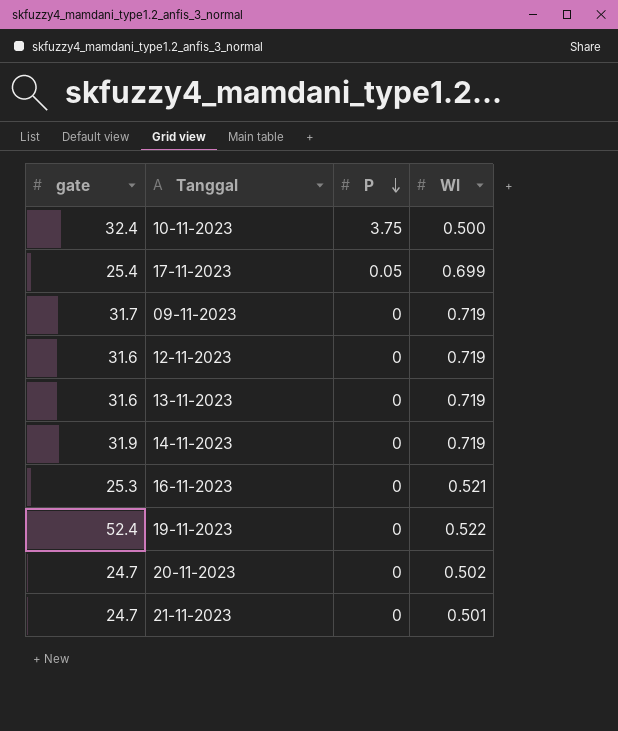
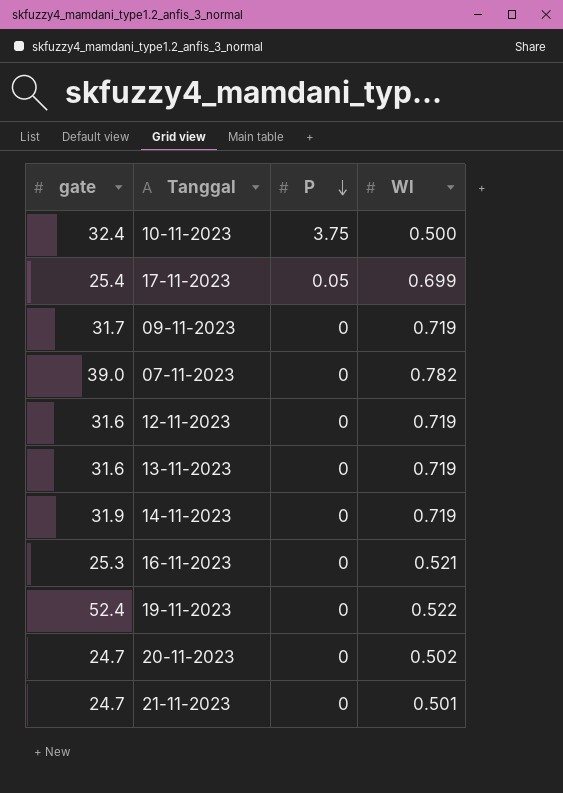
row 07-11-2023: none -> 39.0 | 0 | 0.782

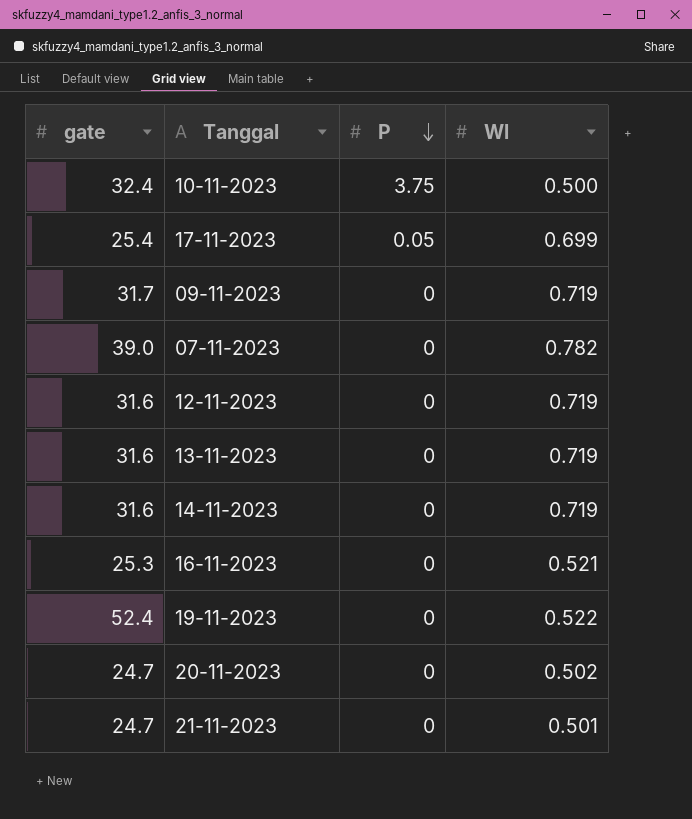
14-11-2023 | gate: 31.9 -> 31.6

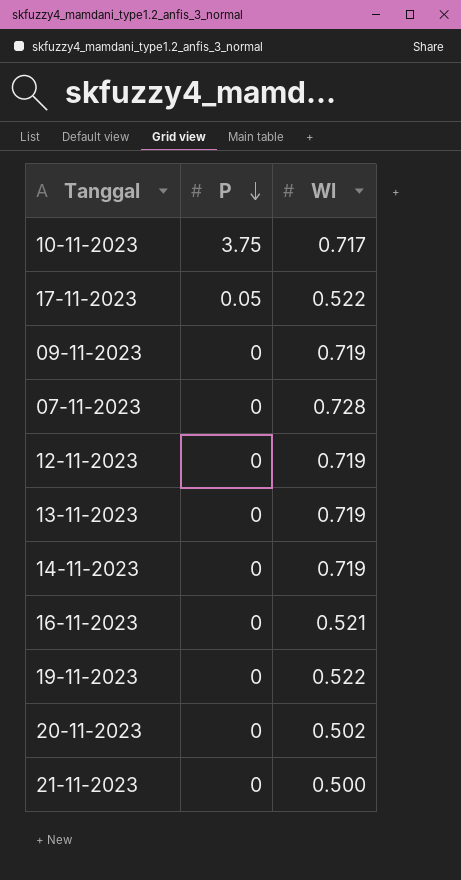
column gate | position: 1 -> none
10-11-2023 | Wl: 0.500 -> 0.717
17-11-2023 | Wl: 0.699 -> 0.522
07-11-2023 | Wl: 0.782 -> 0.728
21-11-2023 | Wl: 0.501 -> 0.500

